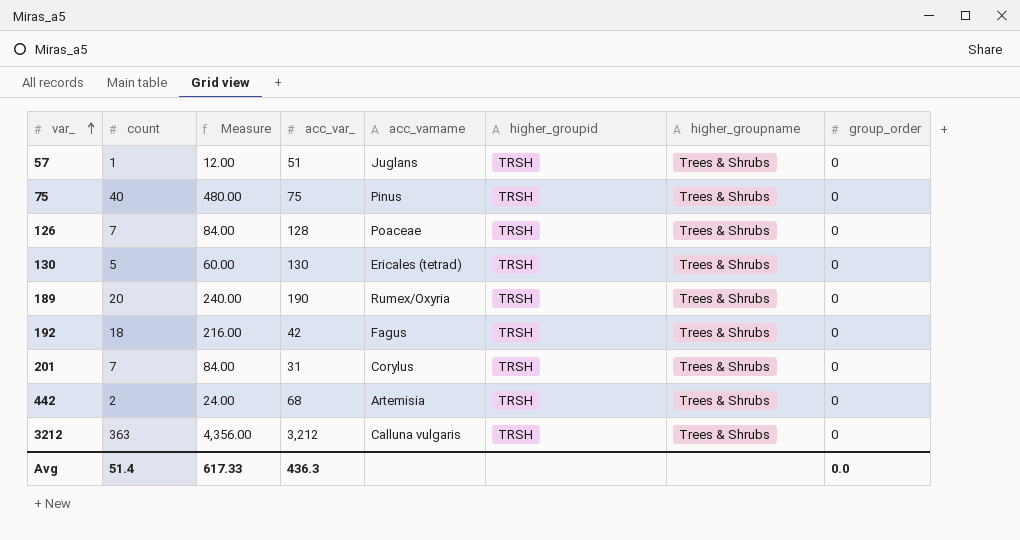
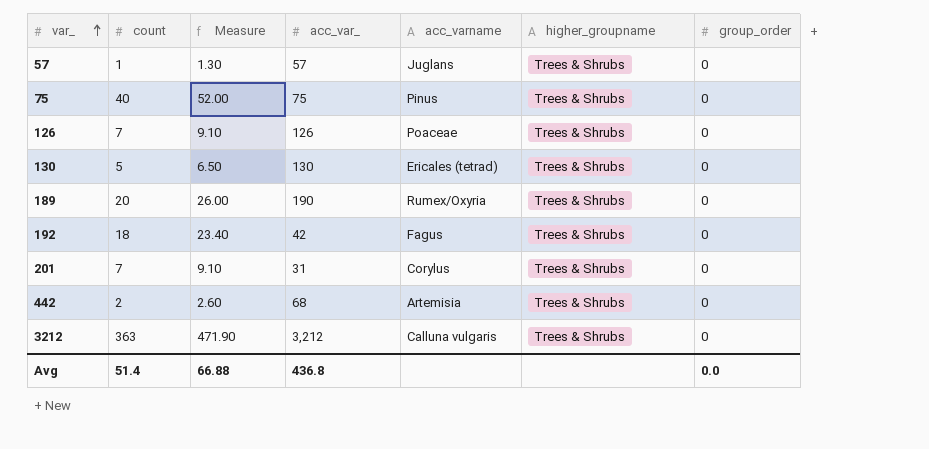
column higher_groupid | position: 6 -> none
column Measure | formula: [count] * 12 -> [count] * 1.3
57 | acc_var_: 51 -> 57
126 | acc_var_: 128 -> 126
Avg | Measure: 617.33 -> 66.88
Avg | acc_var_: 436.3 -> 436.8

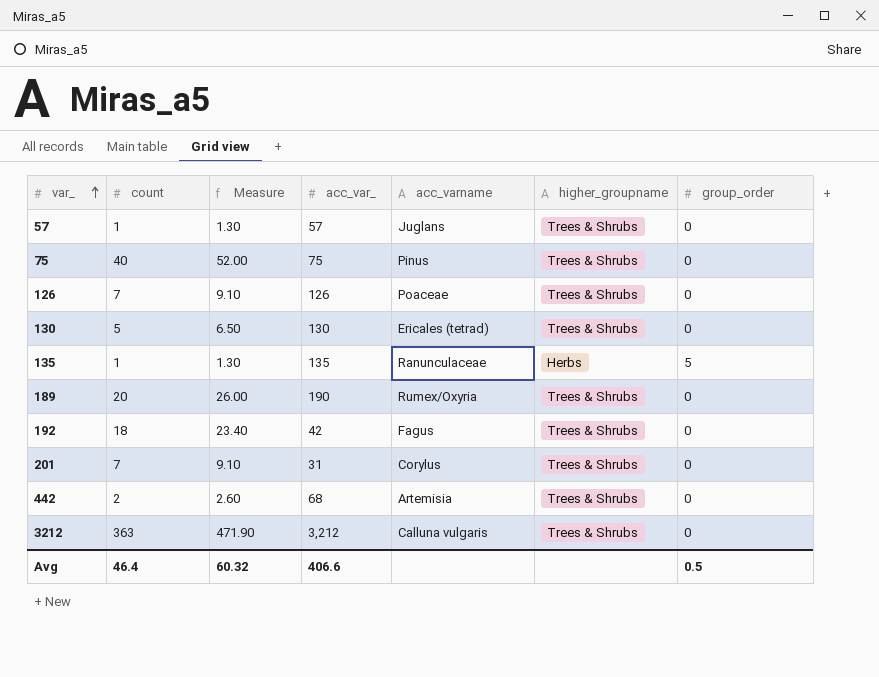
row 135: none -> 1 | 1.30 | 135 | Ranunculaceae | Herbs | 5
Avg | count: 51.4 -> 46.4
Avg | Measure: 66.88 -> 60.32
Avg | acc_var_: 436.8 -> 406.6
Avg | group_order: 0.0 -> 0.5

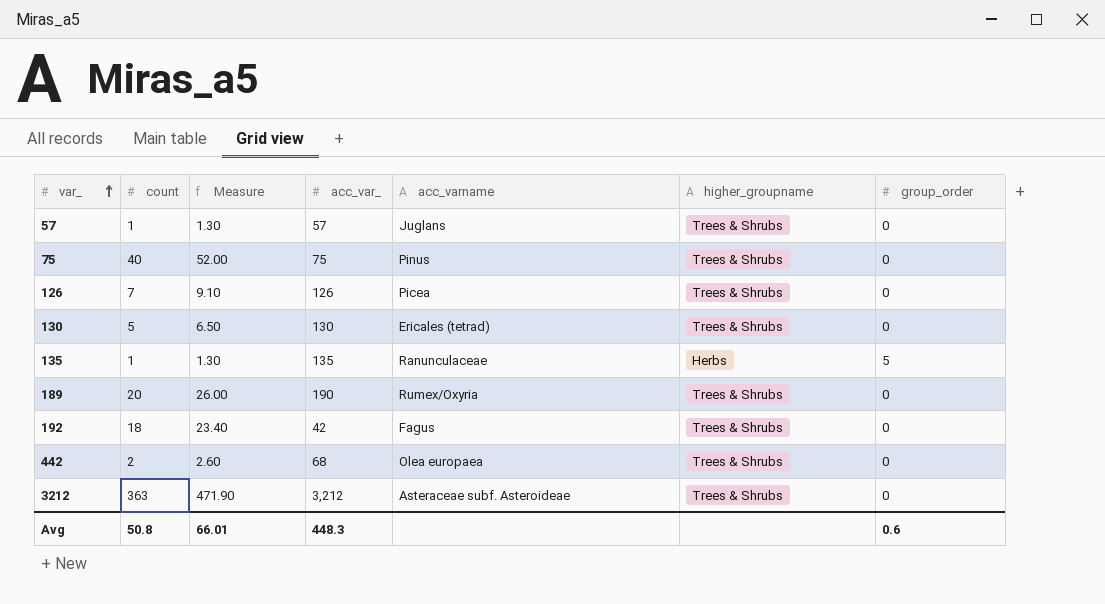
row 201: 7 | 9.10 | 31 | Corylus | Trees & Shrubs | 0 -> none
126 | acc_varname: Poaceae -> Picea
442 | acc_varname: Artemisia -> Olea europaea
3212 | acc_varname: Calluna vulgaris -> Asteraceae subf. Asteroideae
Avg | count: 46.4 -> 50.8
Avg | Measure: 60.32 -> 66.01
Avg | acc_var_: 406.6 -> 448.3
Avg | group_order: 0.5 -> 0.6

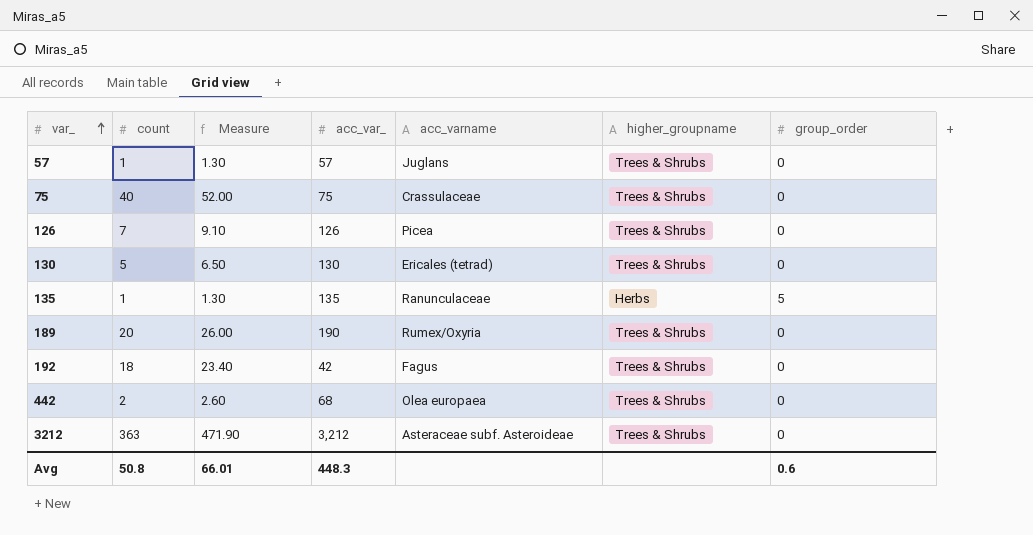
75 | acc_varname: Pinus -> Crassulaceae

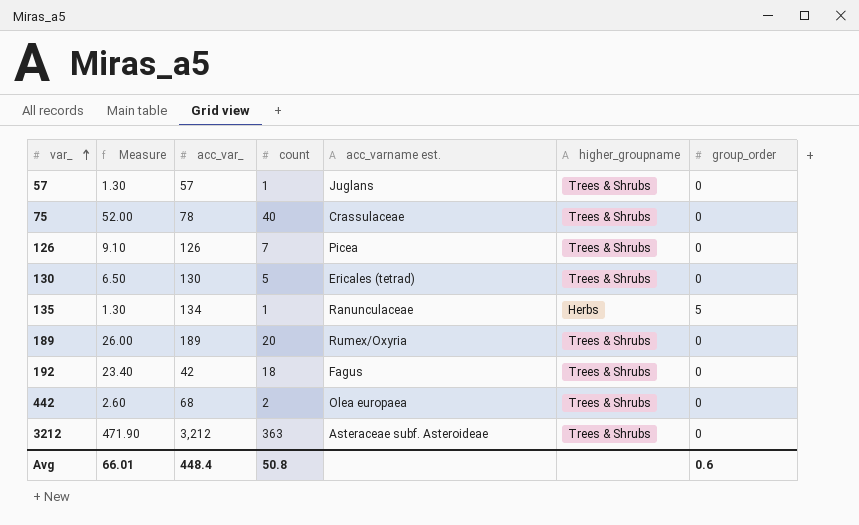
column count | position: 2 -> 4
column name: acc_varname -> acc_varname est.
75 | acc_var_: 75 -> 78
135 | acc_var_: 135 -> 134
189 | acc_var_: 190 -> 189
Avg | acc_var_: 448.3 -> 448.4

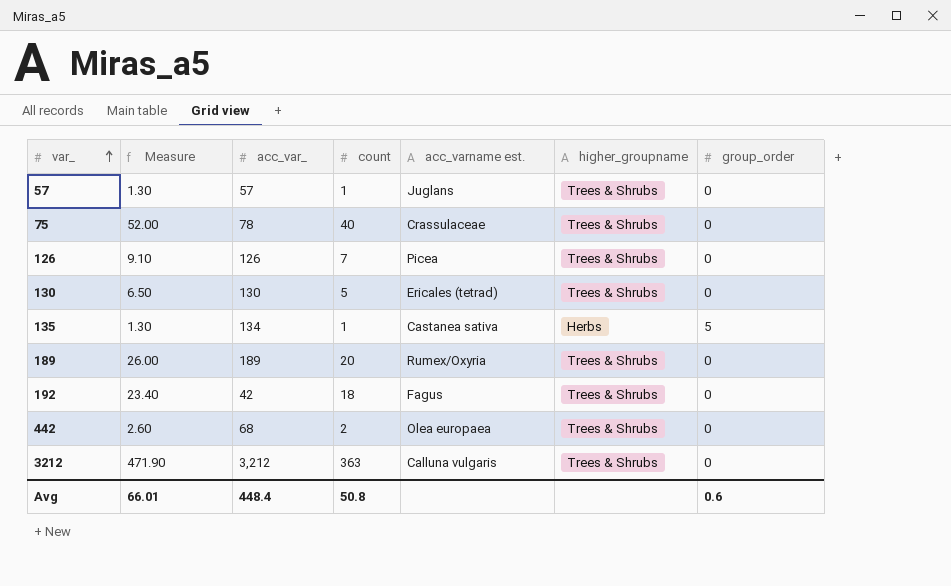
135 | acc_varname est.: Ranunculaceae -> Castanea sativa
3212 | acc_varname est.: Asteraceae subf. Asteroideae -> Calluna vulgaris

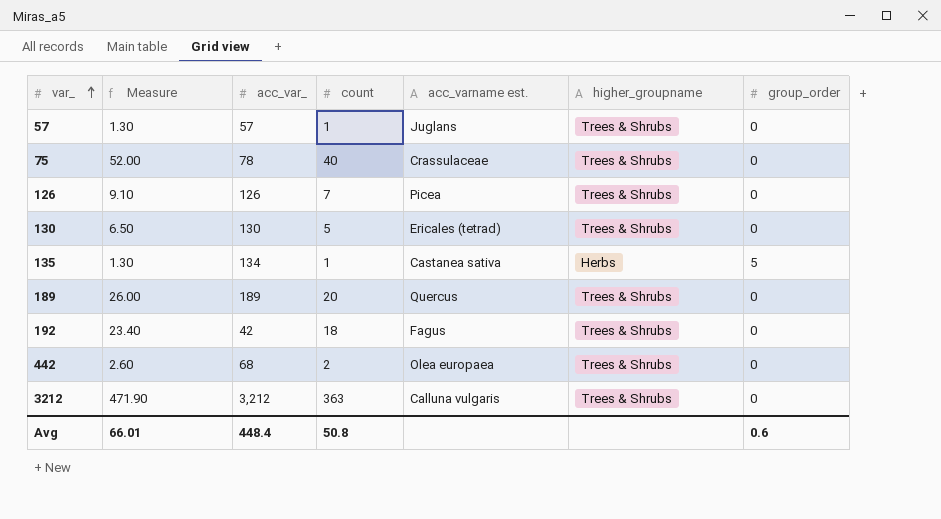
189 | acc_varname est.: Rumex/Oxyria -> Quercus

